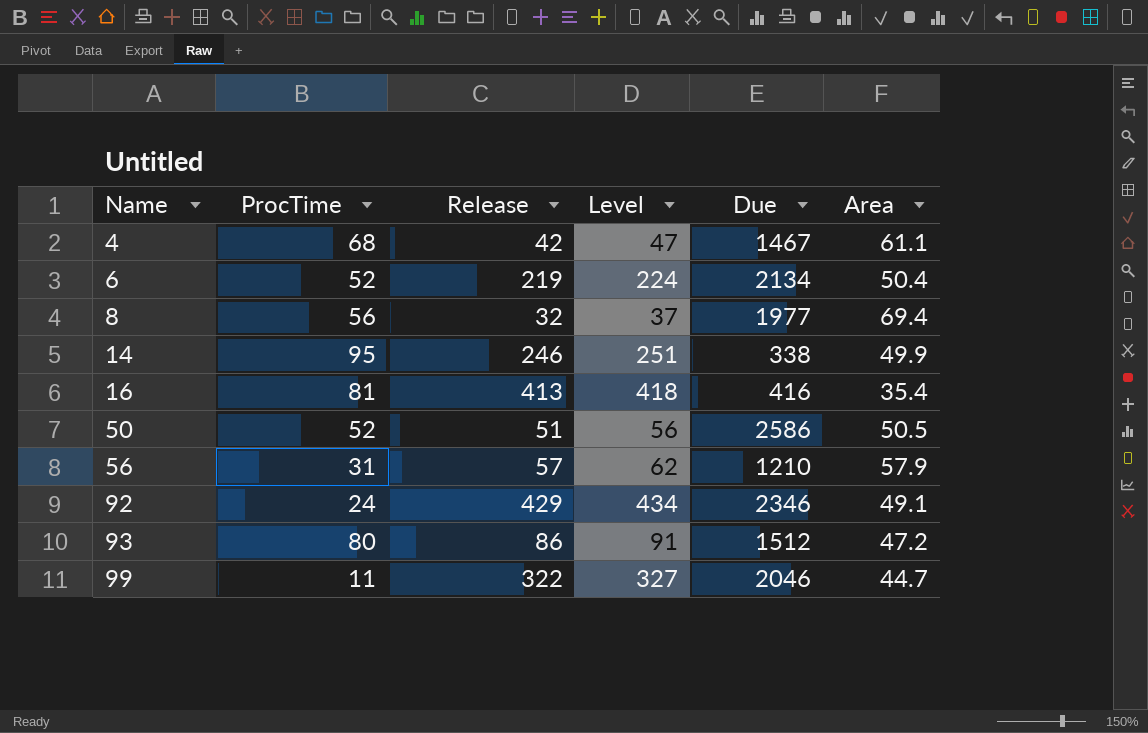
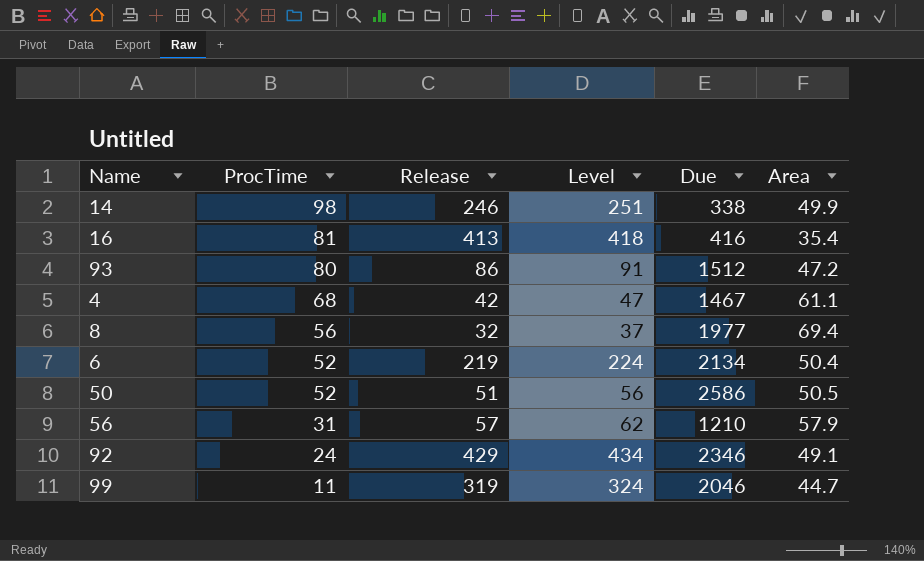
row order: Name ascending -> ProcTime descending
14 | ProcTime: 95 -> 98
99 | Release: 322 -> 319
99 | Level: 327 -> 324

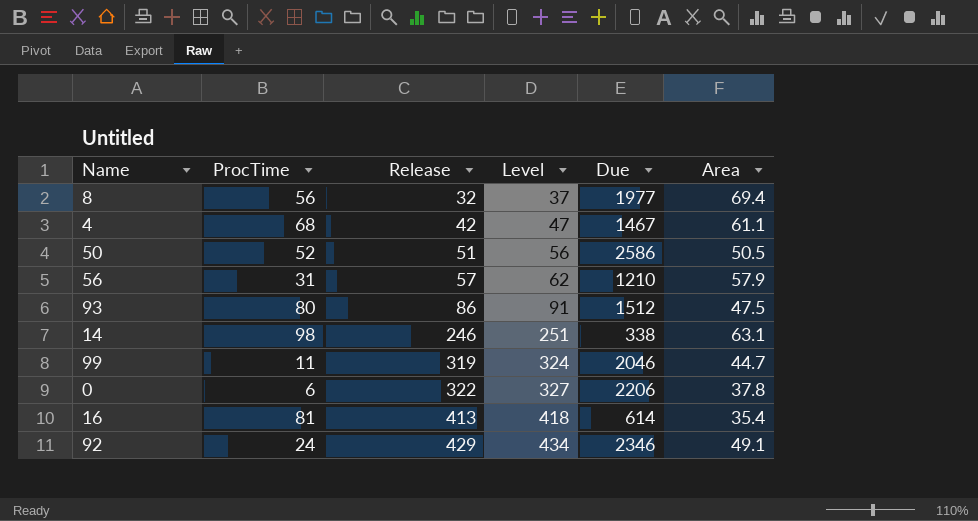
row order: ProcTime descending -> Release ascending
row 6: 52 | 219 | 224 | 2134 | 50.4 -> none
93 | Area: 47.2 -> 47.5
14 | Area: 49.9 -> 63.1
row 0: none -> 6 | 322 | 327 | 2206 | 37.8
16 | Due: 416 -> 614

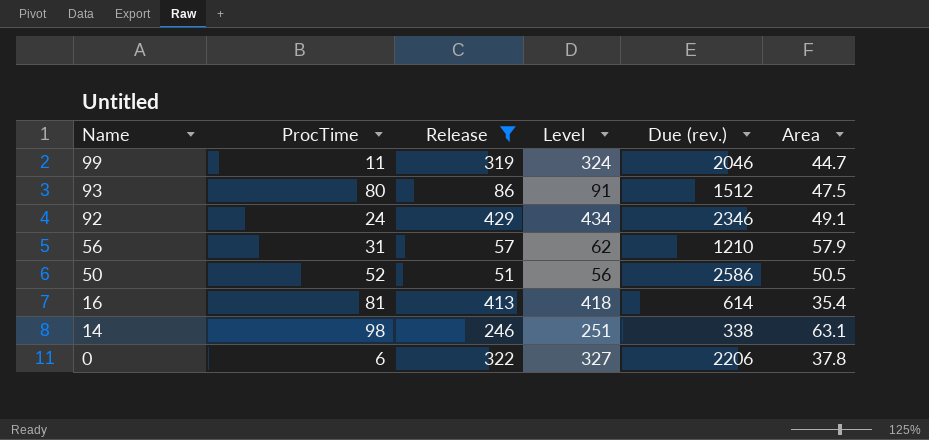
filter: none -> Release >= 51
row order: Release ascending -> Name descending
column name: Due -> Due (rev.)

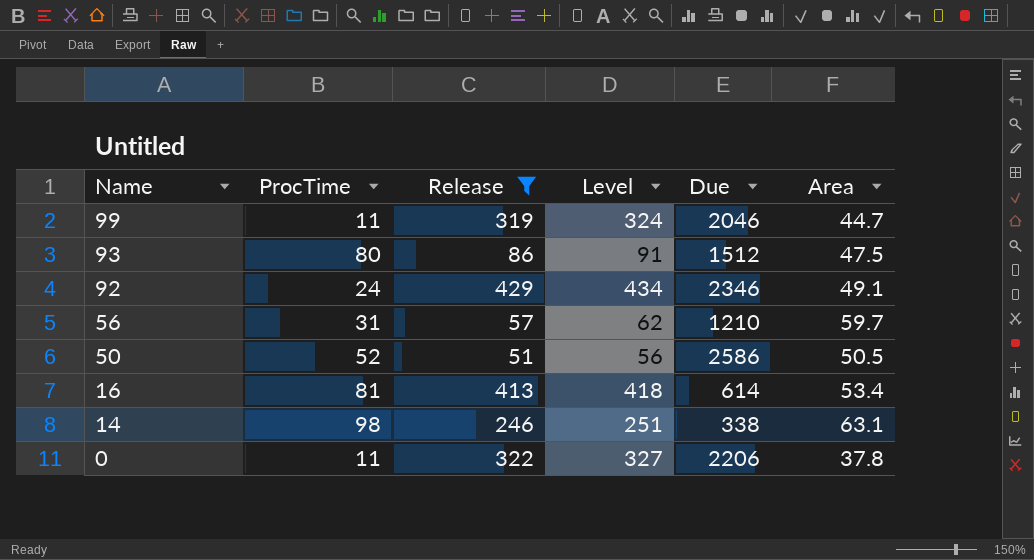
column name: Due (rev.) -> Due
56 | Area: 57.9 -> 59.7
16 | Area: 35.4 -> 53.4
0 | ProcTime: 6 -> 11

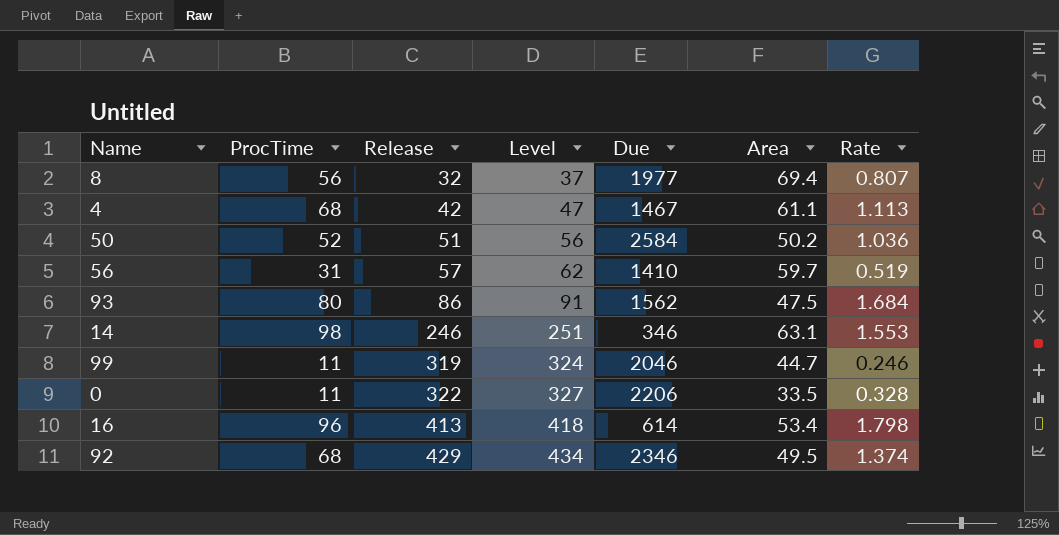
filter: Release >= 51 -> none
row order: Name descending -> Release ascending
column Rate | formula: none -> [ProcTime] / [Area]
50 | Due: 2586 -> 2584
50 | Area: 50.5 -> 50.2
56 | Due: 1210 -> 1410
93 | Due: 1512 -> 1562
14 | Due: 338 -> 346
0 | Area: 37.8 -> 33.5
16 | ProcTime: 81 -> 96
92 | ProcTime: 24 -> 68
92 | Area: 49.1 -> 49.5

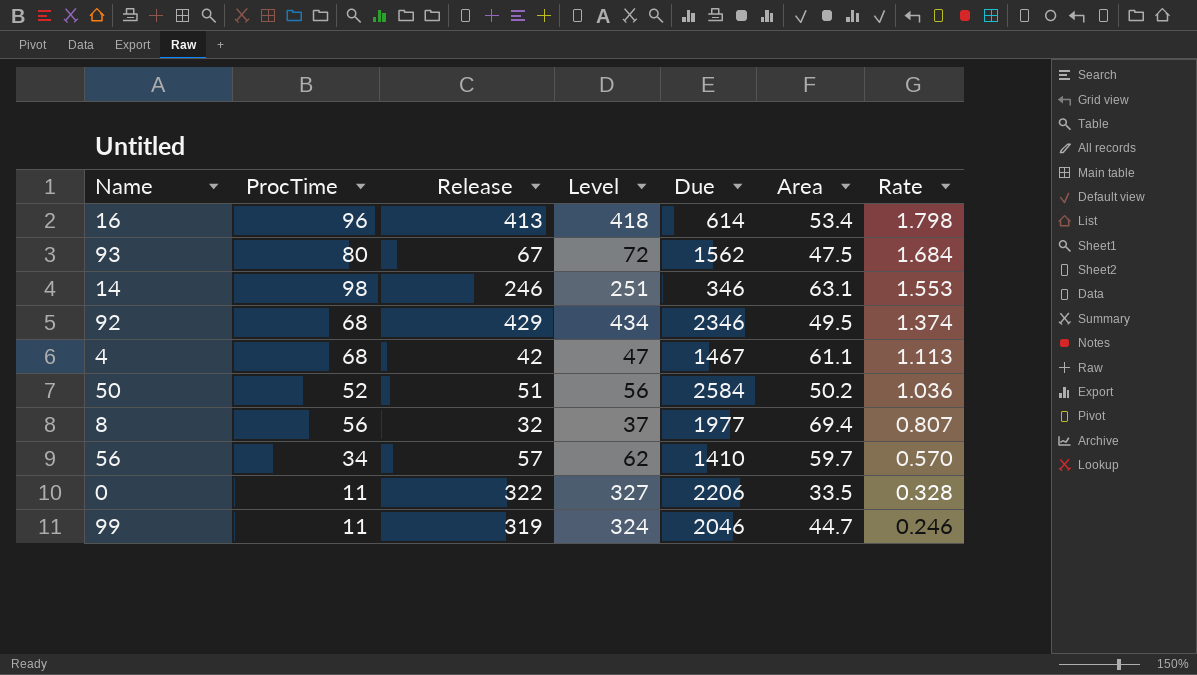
row order: Release ascending -> Rate descending
93 | Release: 86 -> 67
93 | Level: 91 -> 72
56 | ProcTime: 31 -> 34
56 | Rate: 0.519 -> 0.570

